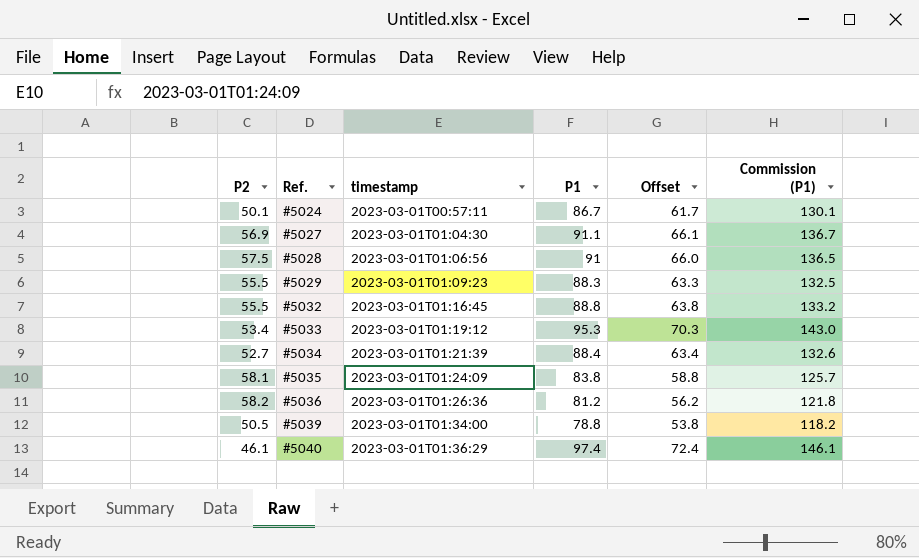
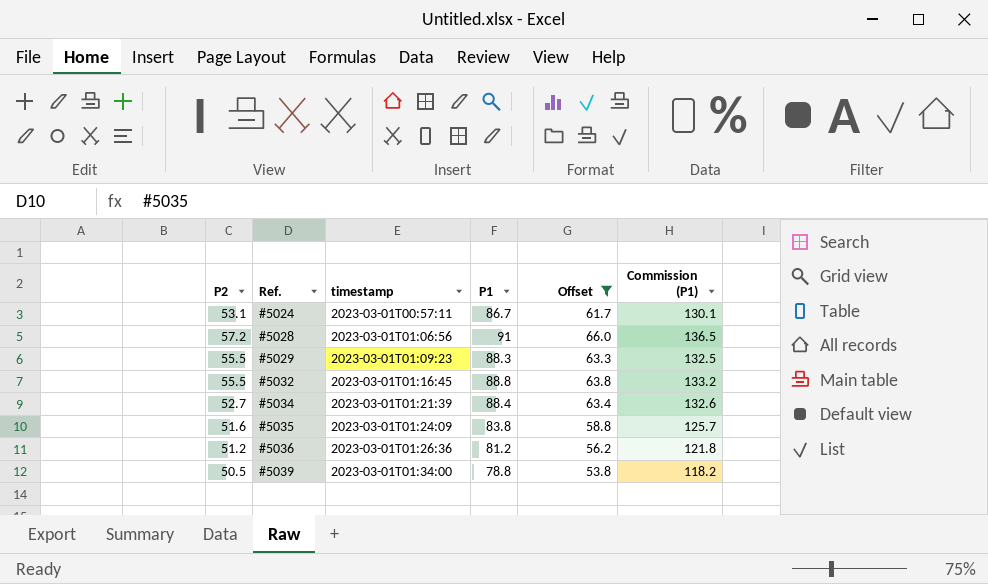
filter: none -> Offset <= 66.0
#5024 | P2: 50.1 -> 53.1
#5028 | P2: 57.5 -> 57.2
#5035 | P2: 58.1 -> 51.6
#5036 | P2: 58.2 -> 51.2

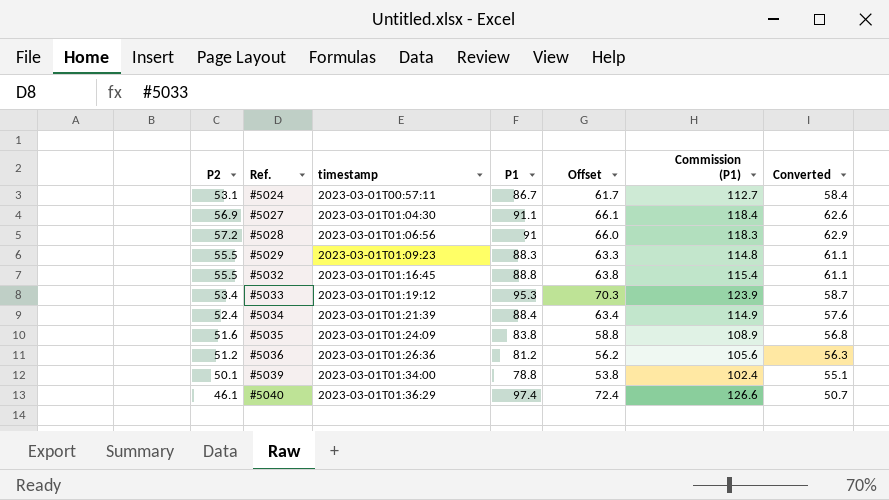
filter: Offset <= 66.0 -> none
column Commission (P1) | formula: [P1] * 1.5 -> [P1] * 1.3
column Converted | formula: none -> [P2] * 1.1
#5034 | P2: 52.7 -> 52.4
#5039 | P2: 50.5 -> 50.1

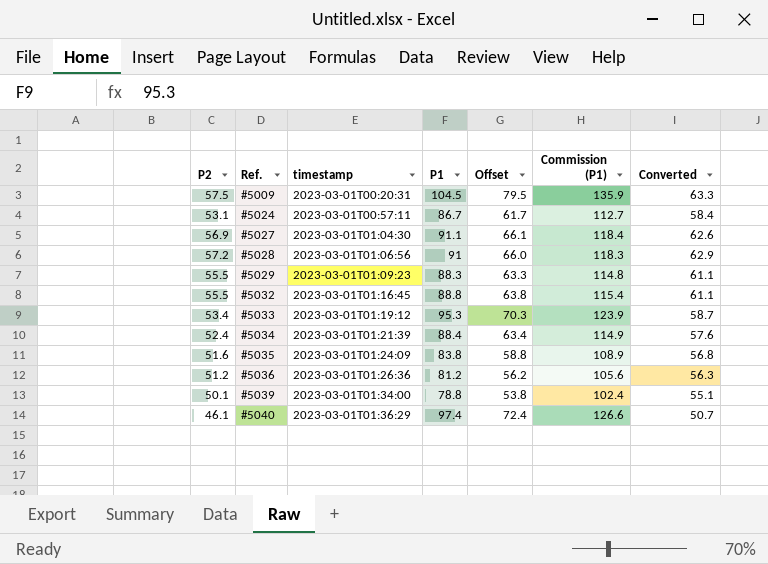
row #5009: none -> 57.5 | 2023-03-01T00:20:31 | 104.5 | 79.5 | 135.9 | 63.3

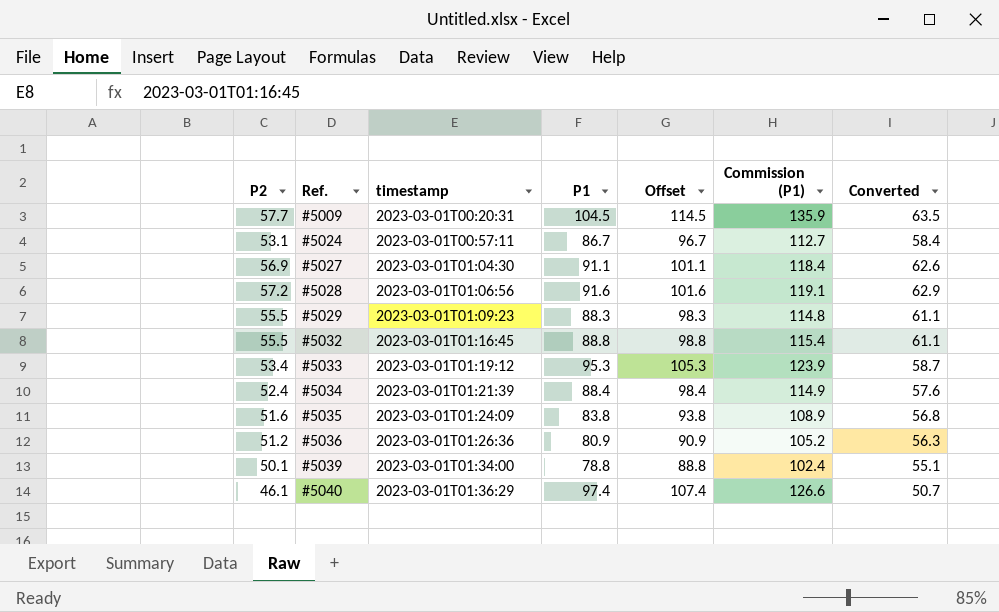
column Offset | formula: [P1] - 25 -> [P1] + 10
#5009 | P2: 57.5 -> 57.7
#5009 | Converted: 63.3 -> 63.5
#5028 | P1: 91 -> 91.6
#5028 | Commission (P1): 118.3 -> 119.1
#5036 | P1: 81.2 -> 80.9
#5036 | Commission (P1): 105.6 -> 105.2

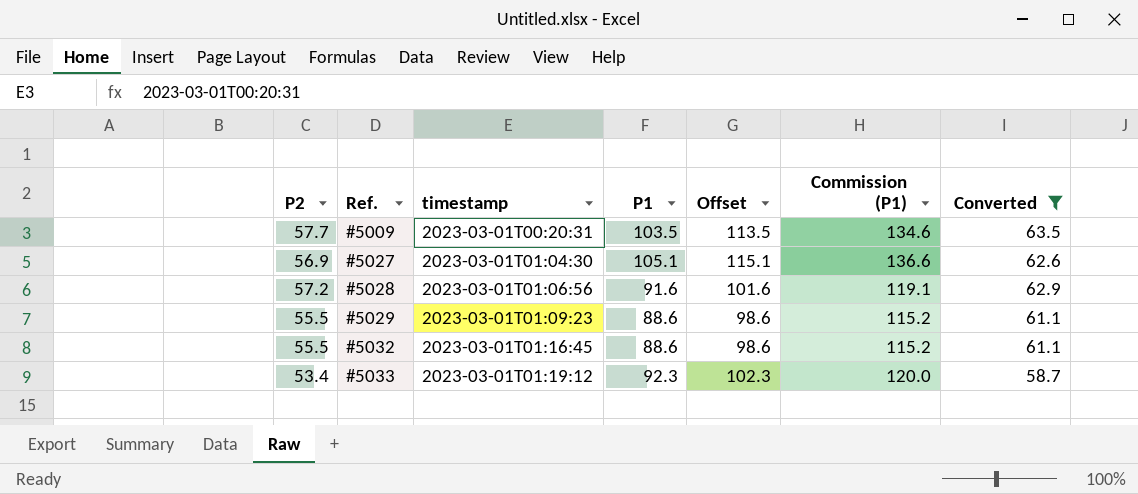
filter: none -> Converted >= 58.7
#5009 | P1: 104.5 -> 103.5
#5009 | Offset: 114.5 -> 113.5
#5009 | Commission (P1): 135.9 -> 134.6
#5027 | P1: 91.1 -> 105.1
#5027 | Offset: 101.1 -> 115.1
#5027 | Commission (P1): 118.4 -> 136.6
#5029 | P1: 88.3 -> 88.6
#5029 | Offset: 98.3 -> 98.6
#5029 | Commission (P1): 114.8 -> 115.2
#5032 | P1: 88.8 -> 88.6
#5032 | Offset: 98.8 -> 98.6
#5032 | Commission (P1): 115.4 -> 115.2
#5033 | P1: 95.3 -> 92.3
#5033 | Offset: 105.3 -> 102.3
#5033 | Commission (P1): 123.9 -> 120.0

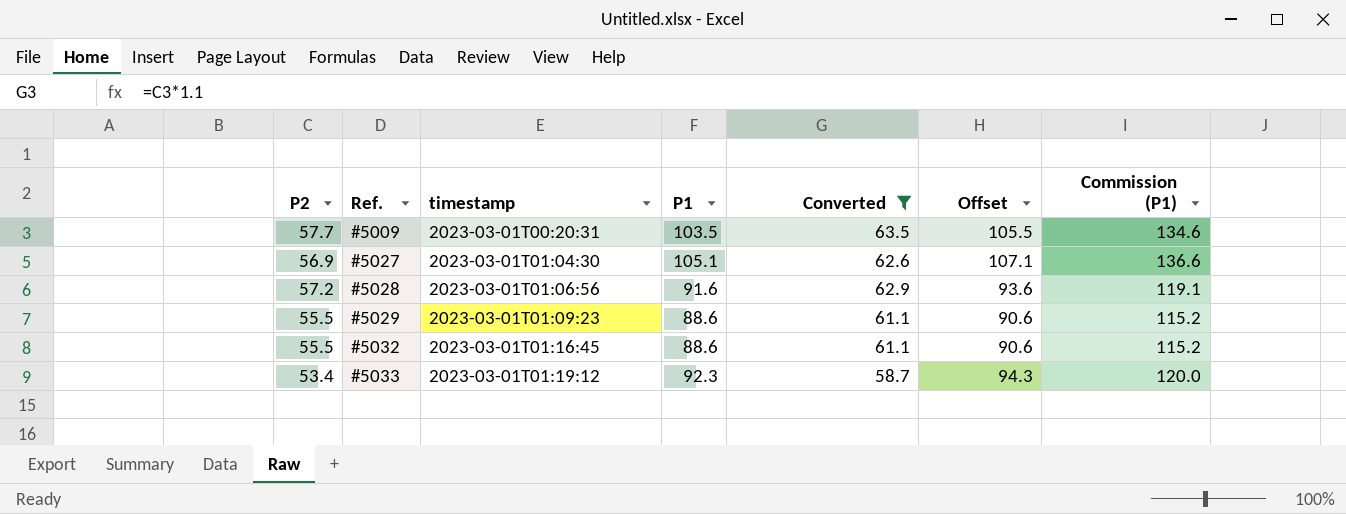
column Converted | position: 7 -> 5
column Offset | formula: [P1] + 10 -> [P1] + 2

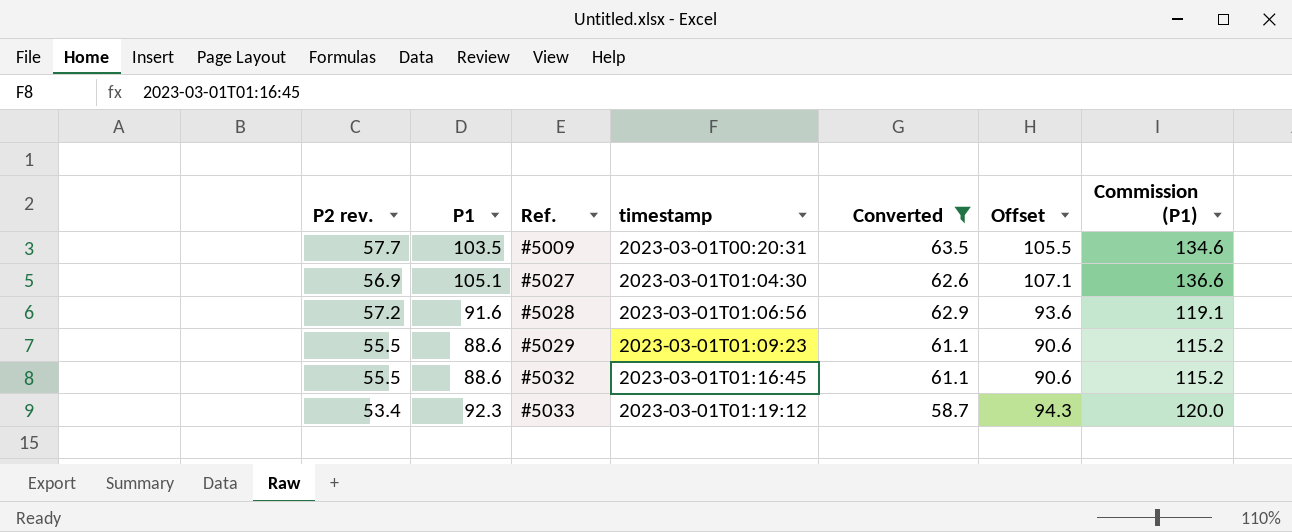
column name: P2 -> P2 rev.
column P1 | position: 4 -> 2

